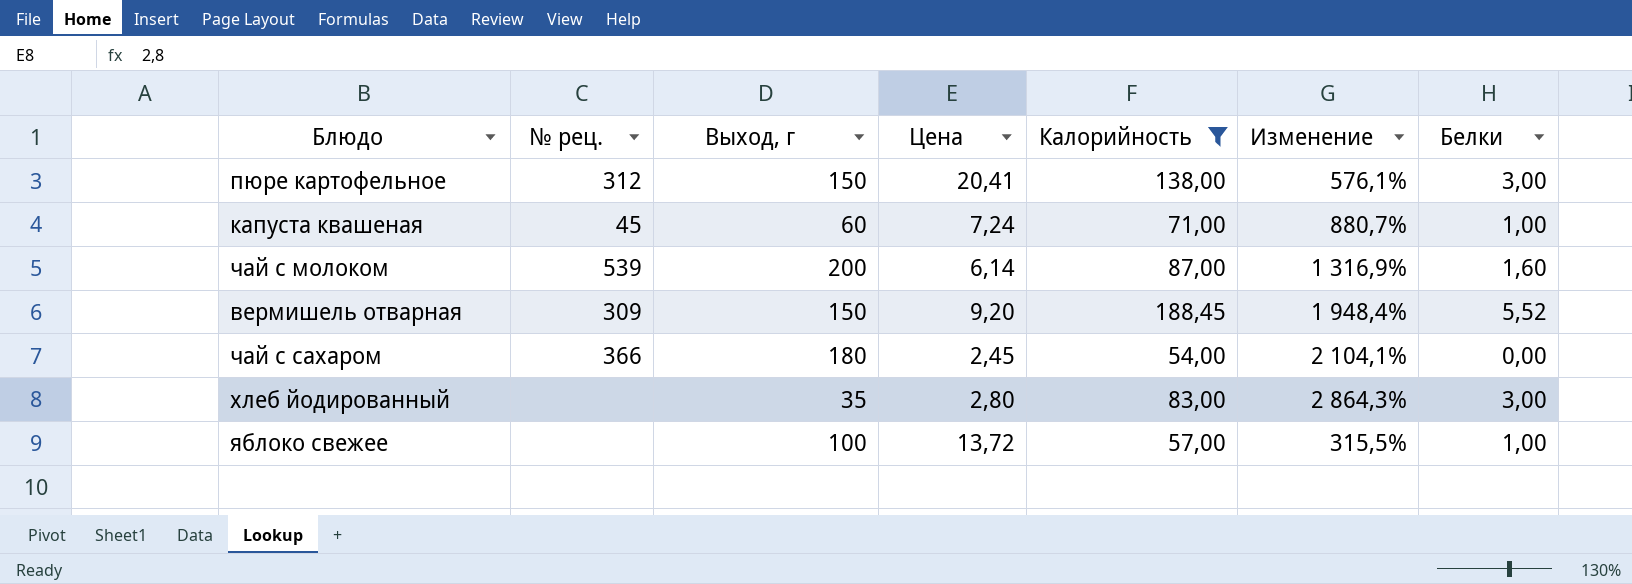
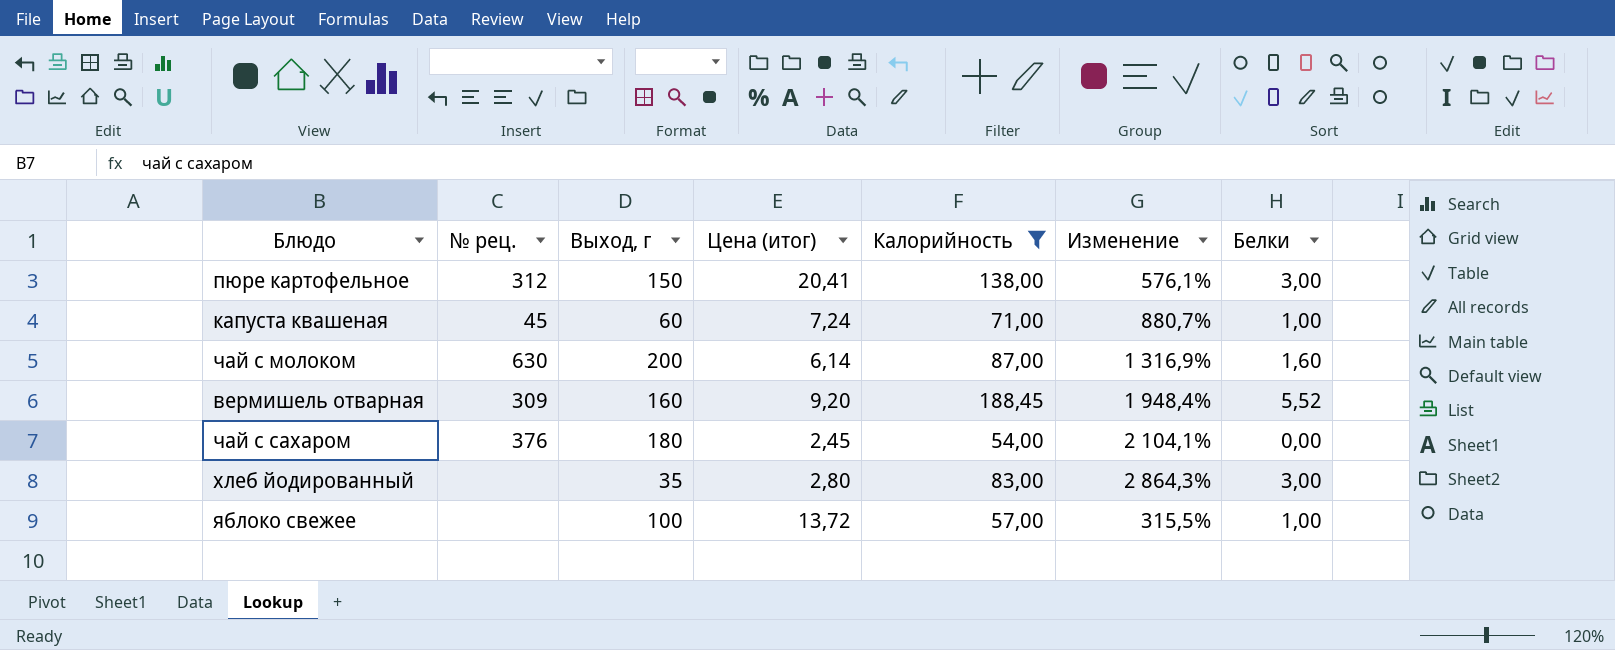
column name: Цена -> Цена (итог)
чай с молоком | № рец.: 539 -> 630
вермишель отварная | Выход, г: 150 -> 160
чай с сахаром | № рец.: 366 -> 376

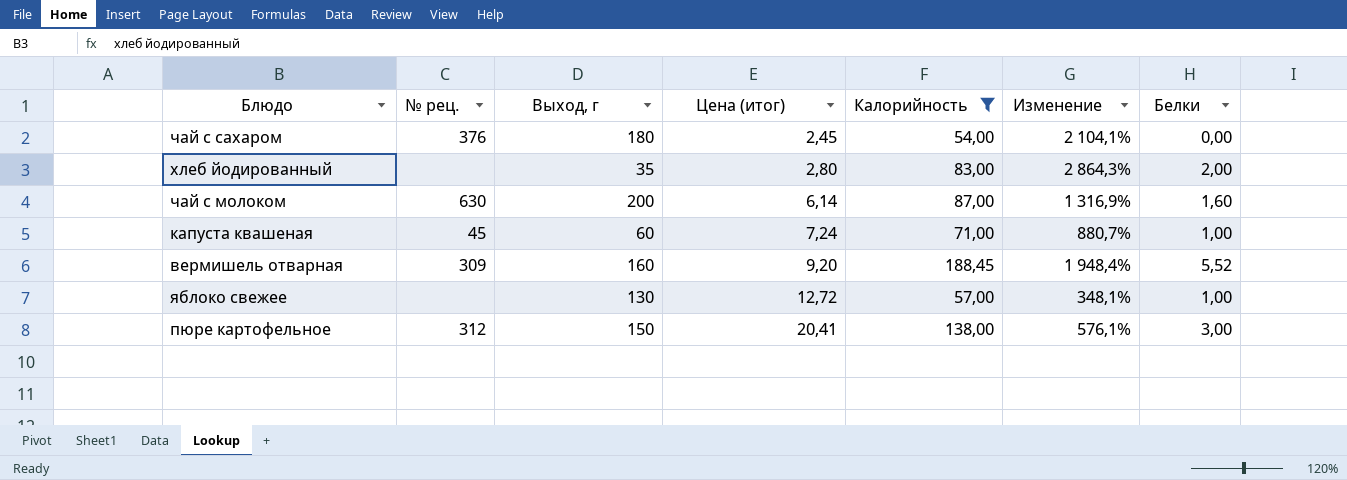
row order: none -> Цена (итог) ascending
хлеб йодированный | Белки: 3,00 -> 2,00
яблоко свежее | Выход, г: 100 -> 130
яблоко свежее | Цена (итог): 13,72 -> 12,72
яблоко свежее | Изменение: 315,5% -> 348,1%

